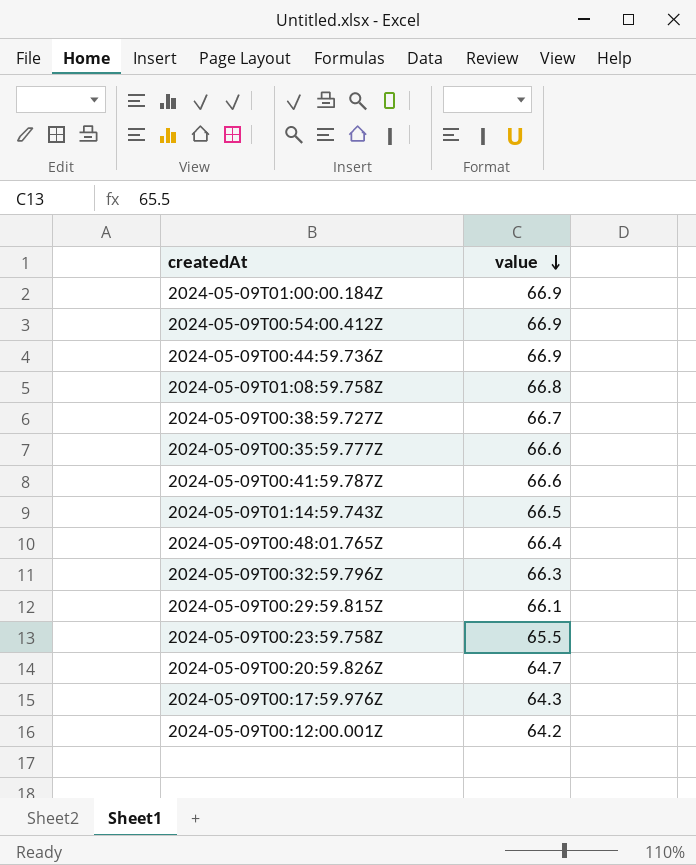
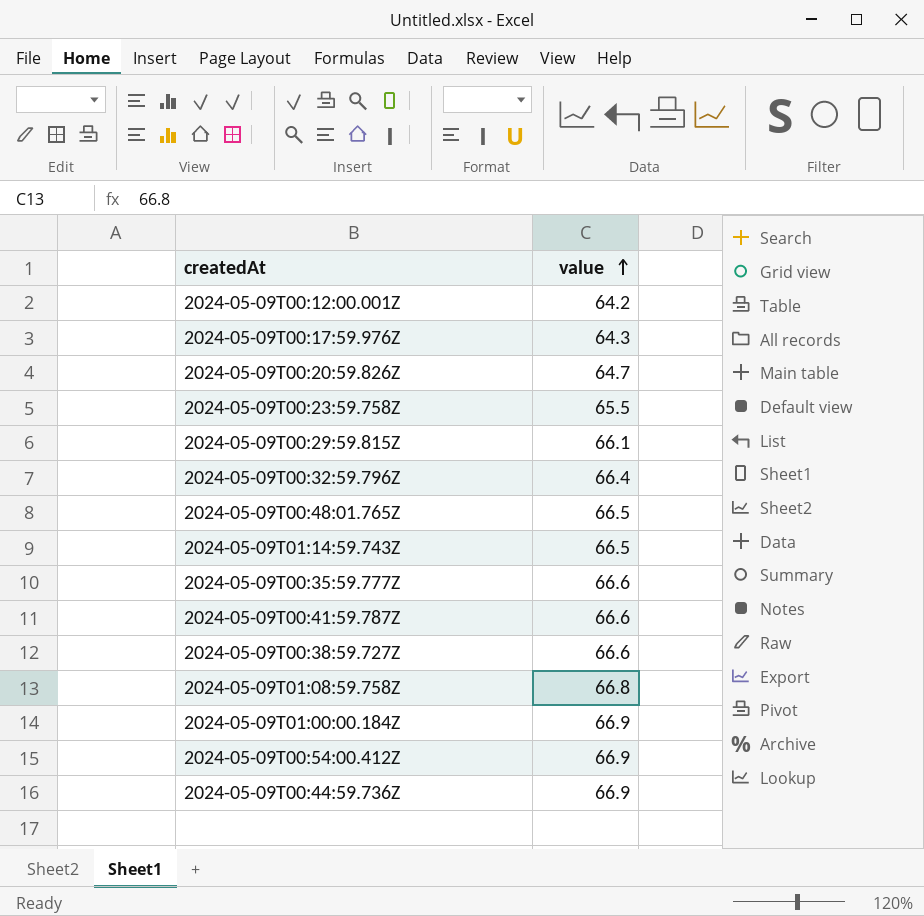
row order: value descending -> value ascending
2024-05-09T00:32:59.796Z | value: 66.3 -> 66.4
2024-05-09T00:48:01.765Z | value: 66.4 -> 66.5
2024-05-09T00:38:59.727Z | value: 66.7 -> 66.6

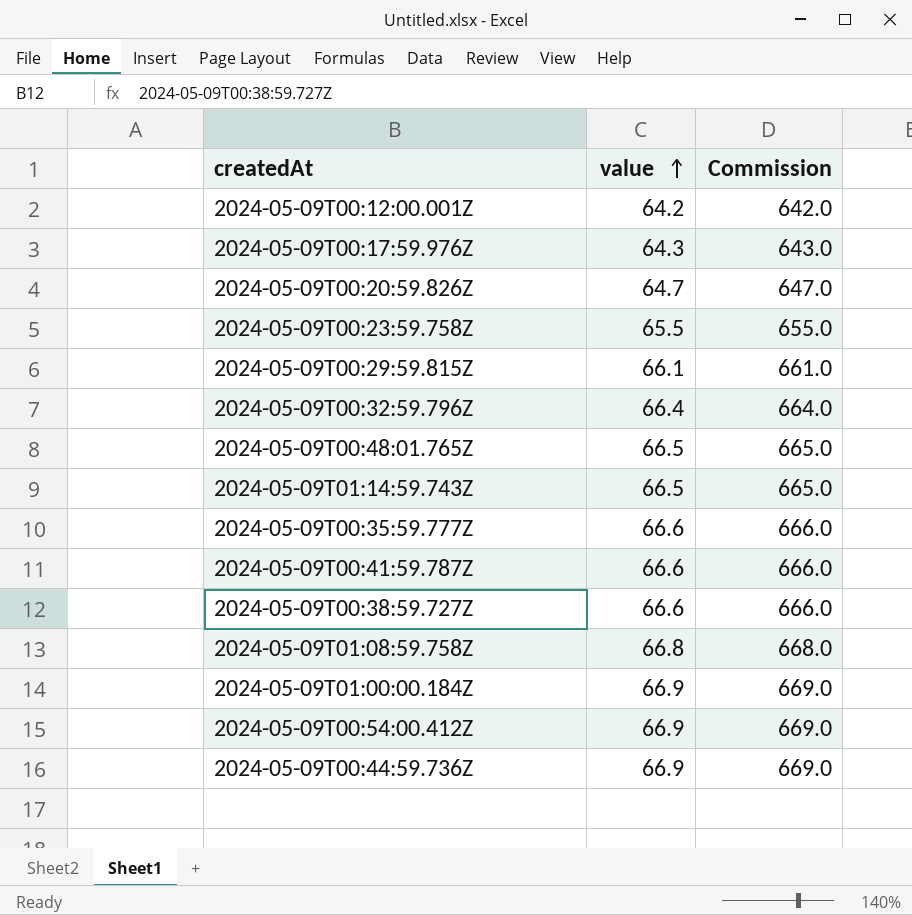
column Commission | formula: none -> [value] * 10

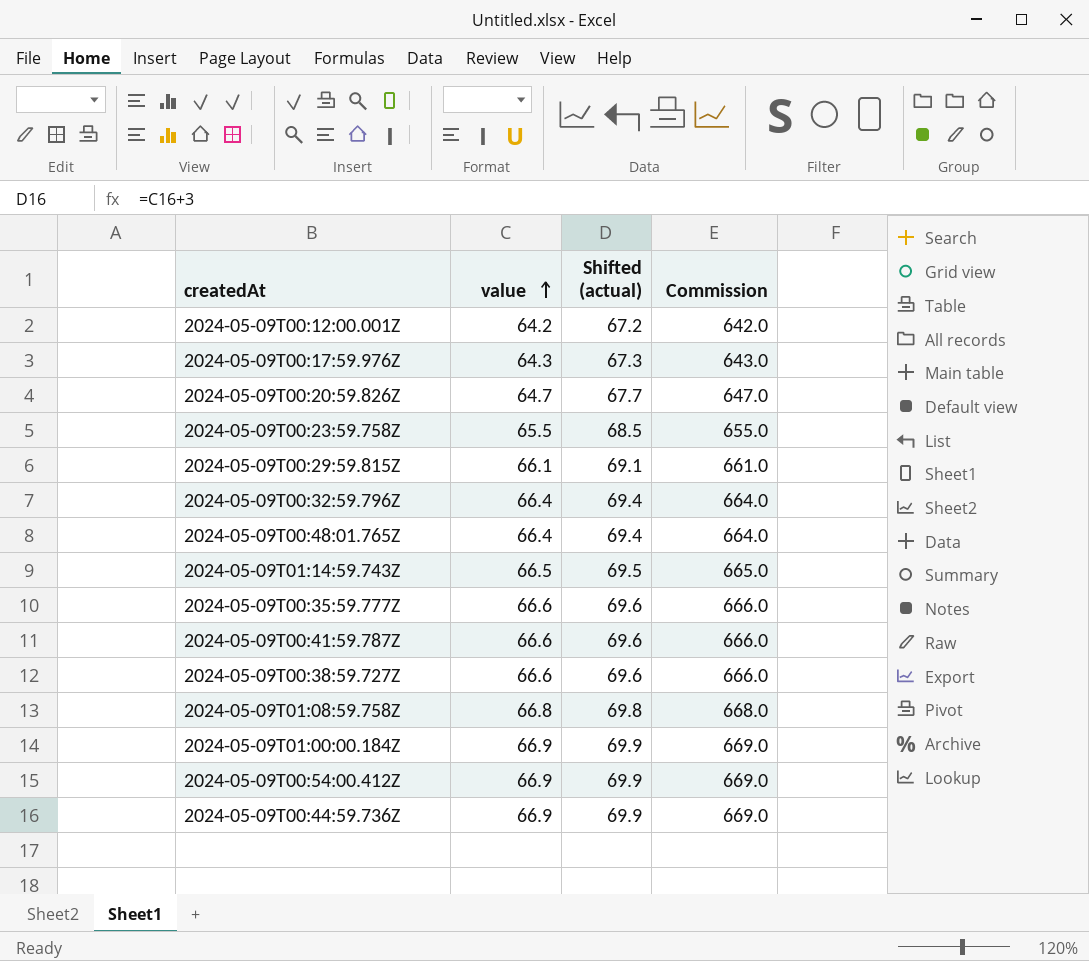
column Shifted (actual) | formula: none -> [value] + 3
2024-05-09T00:48:01.765Z | value: 66.5 -> 66.4
2024-05-09T00:48:01.765Z | Commission: 665.0 -> 664.0

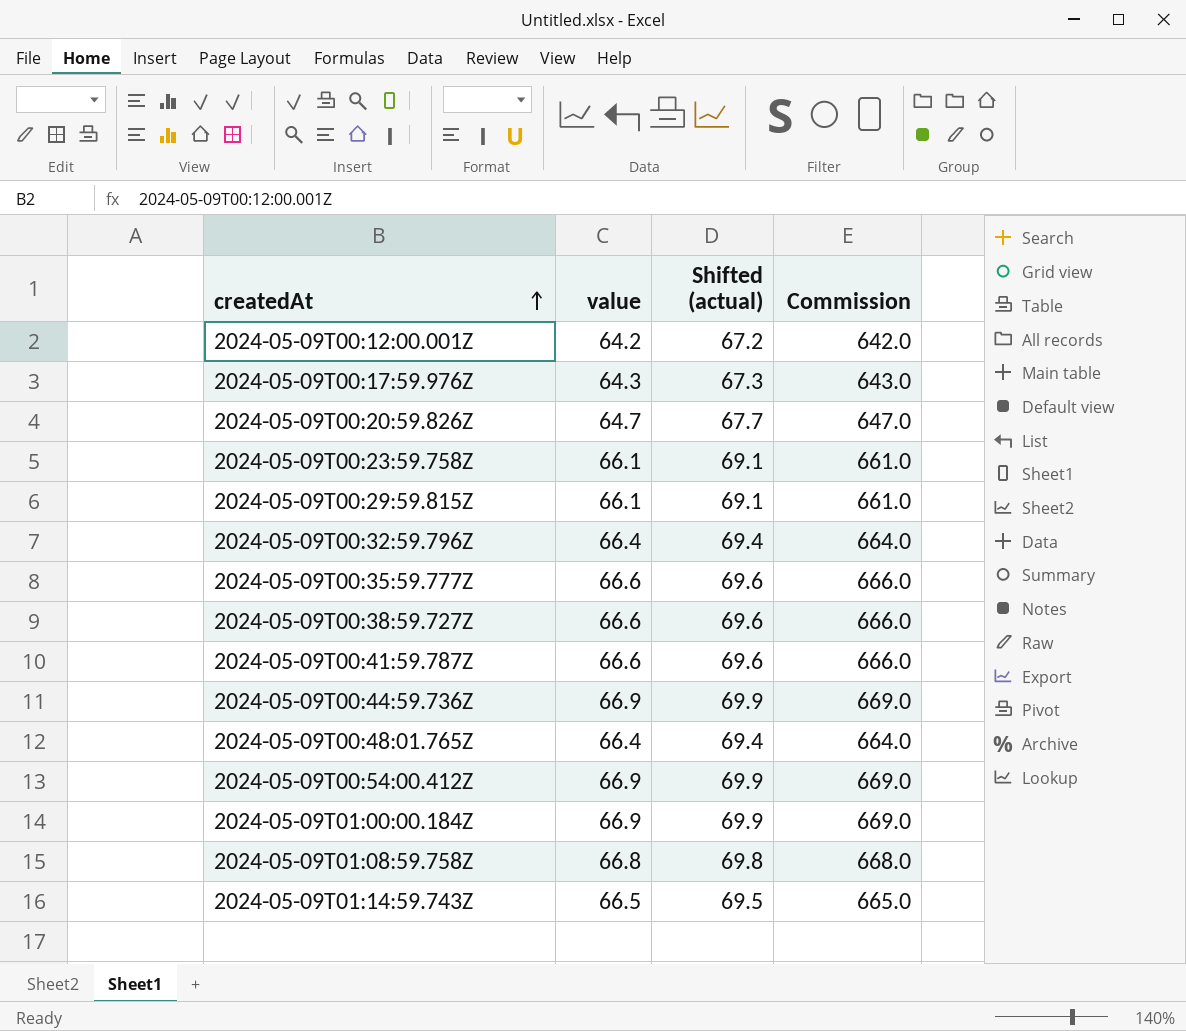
row order: value ascending -> createdAt ascending
2024-05-09T00:23:59.758Z | value: 65.5 -> 66.1
2024-05-09T00:23:59.758Z | Shifted (actual): 68.5 -> 69.1
2024-05-09T00:23:59.758Z | Commission: 655.0 -> 661.0

